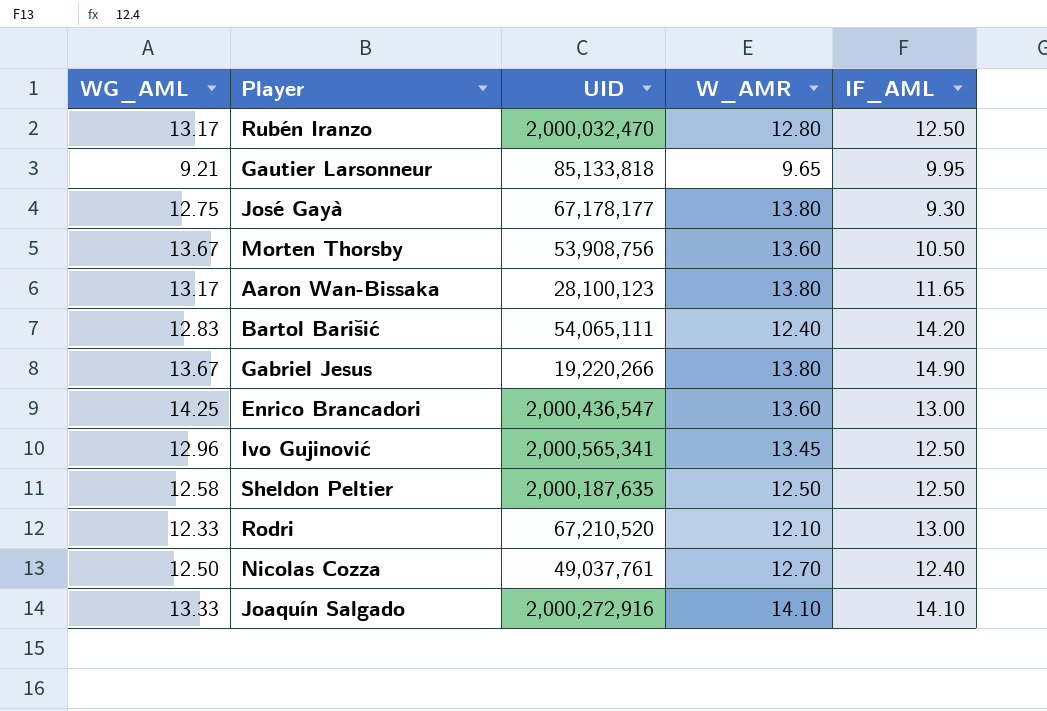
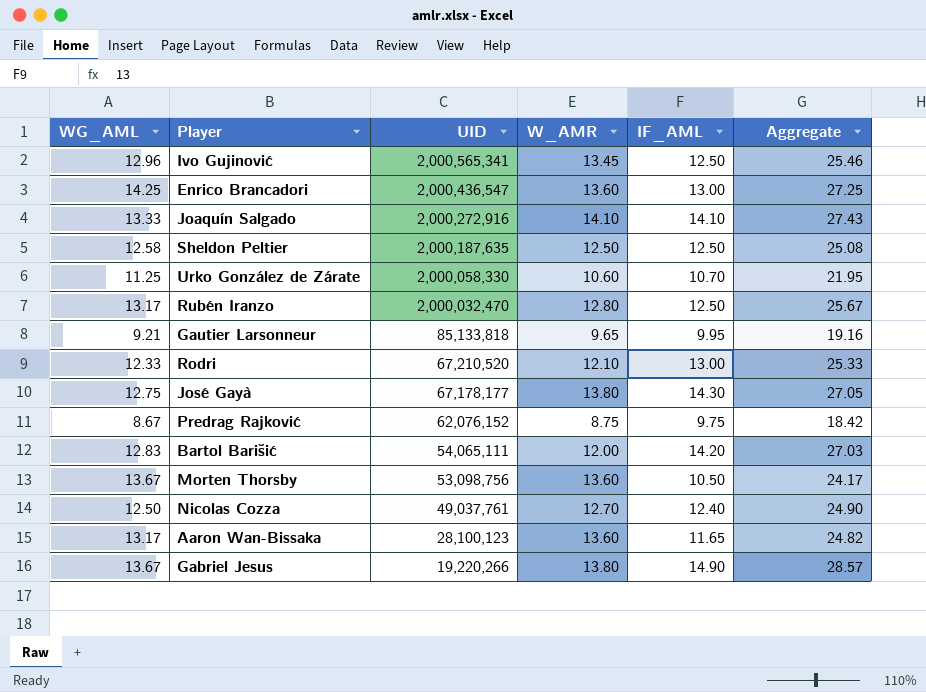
row order: none -> UID descending
column Aggregate | formula: none -> [WG_AML] + [IF_AML]
row Urko González de Zárate: none -> 11.25 | 2,000,058,330 | 10.60 | 10.70 | 21.95
José Gayà | IF_AML: 9.30 -> 14.30
row Predrag Rajković: none -> 8.67 | 62,076,152 | 8.75 | 9.75 | 18.42
Bartol Barišić | W_AMR: 12.40 -> 12.00
Morten Thorsby | UID: 53,908,756 -> 53,098,756
Aaron Wan-Bissaka | W_AMR: 13.80 -> 13.60

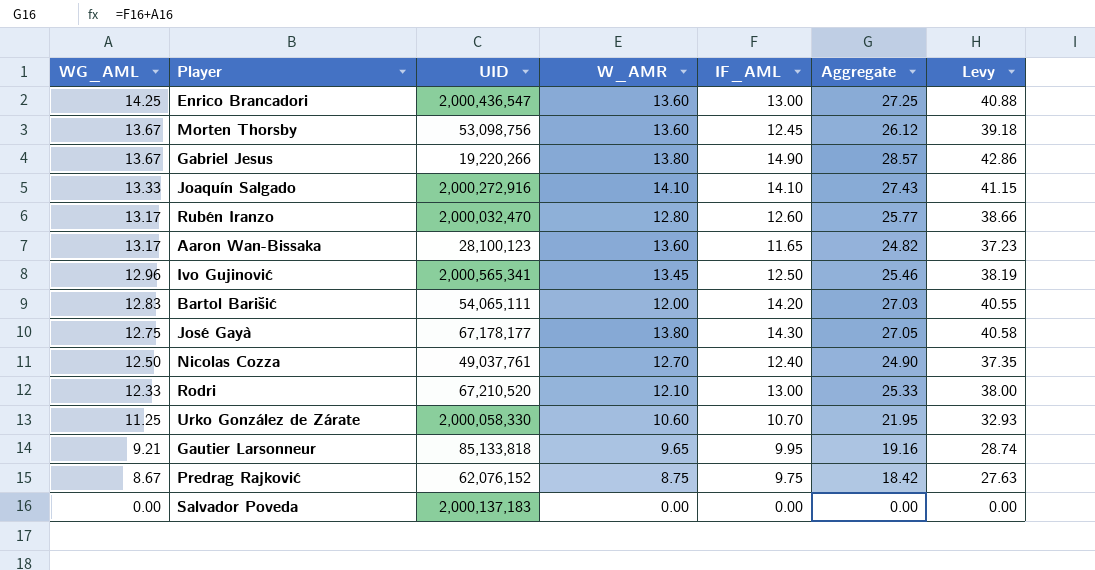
row order: UID descending -> WG_AML descending
column Levy | formula: none -> [Aggregate] * 1.5
row Sheldon Peltier: 12.58 | 2,000,187,635 | 12.50 | 12.50 | 25.08 -> none
Morten Thorsby | IF_AML: 10.50 -> 12.45
Morten Thorsby | Aggregate: 24.17 -> 26.12
Rubén Iranzo | IF_AML: 12.50 -> 12.60
Rubén Iranzo | Aggregate: 25.67 -> 25.77
row Salvador Poveda: none -> 0.00 | 2,000,137,183 | 0.00 | 0.00 | 0.00 | 0.00

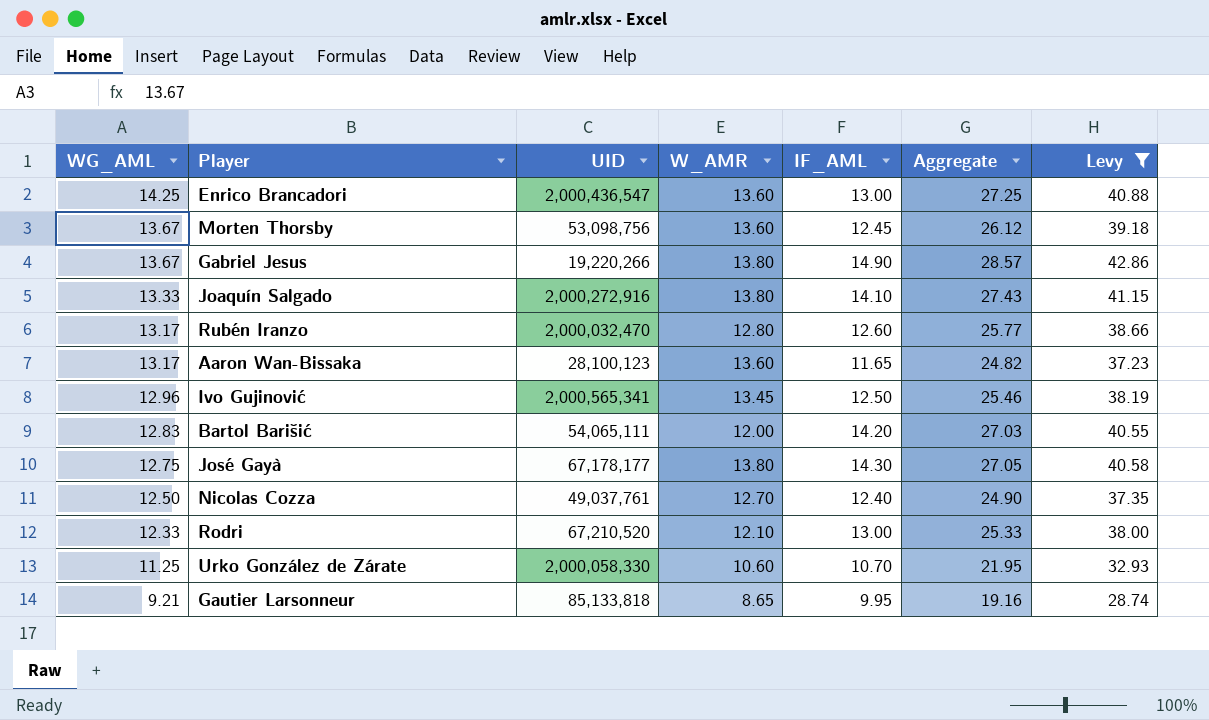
filter: none -> Levy >= 28.74
Joaquín Salgado | W_AMR: 14.10 -> 13.80
Gautier Larsonneur | W_AMR: 9.65 -> 8.65

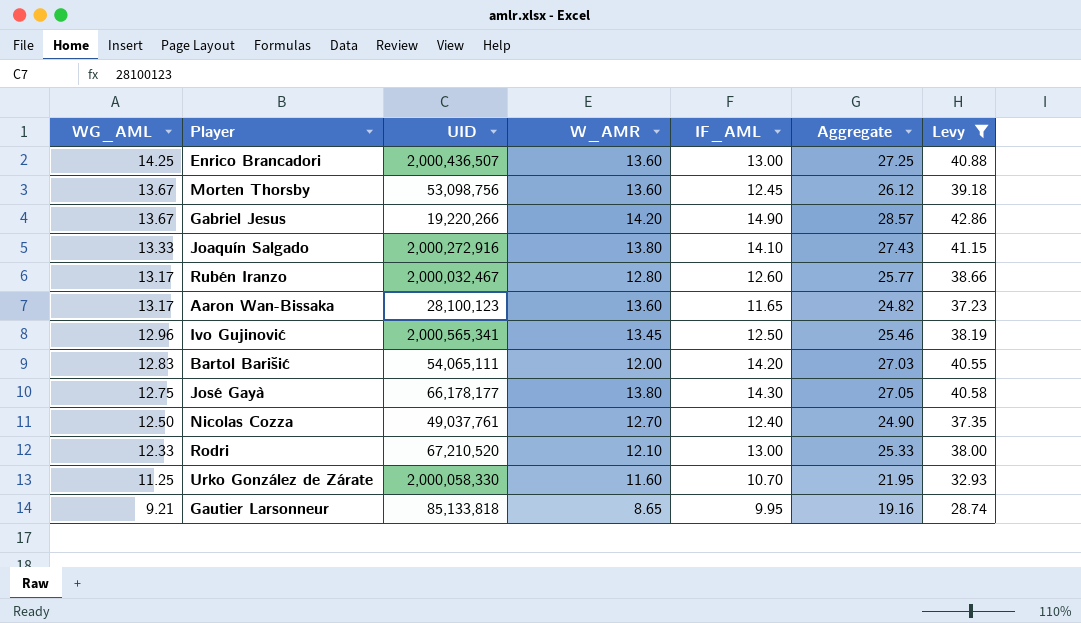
Enrico Brancadori | UID: 2,000,436,547 -> 2,000,436,507
Gabriel Jesus | W_AMR: 13.80 -> 14.20
Rubén Iranzo | UID: 2,000,032,470 -> 2,000,032,467
José Gayà | UID: 67,178,177 -> 66,178,177
Urko González de Zárate | W_AMR: 10.60 -> 11.60

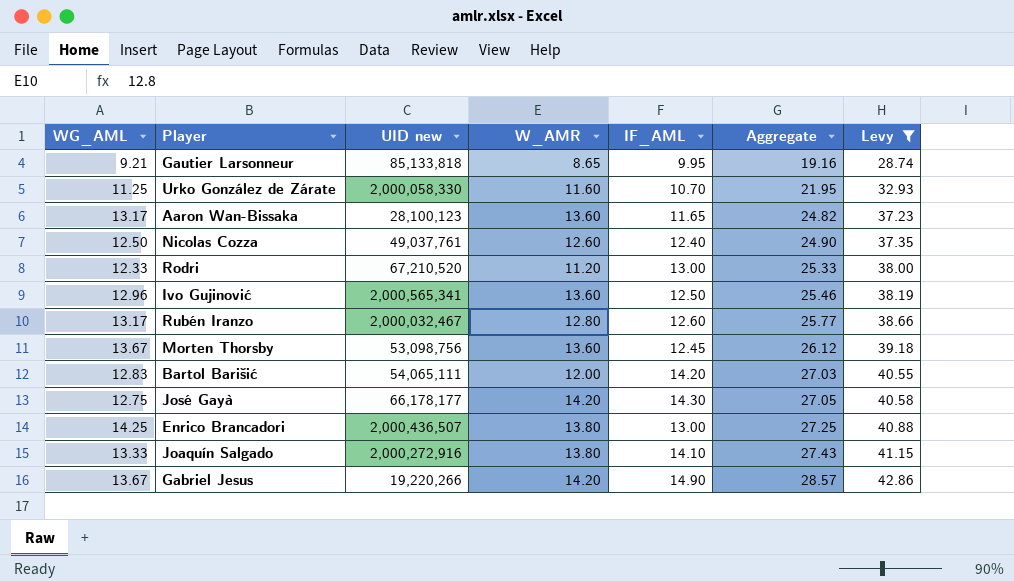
row order: WG_AML descending -> Aggregate ascending
column name: UID -> UID new
Nicolas Cozza | W_AMR: 12.70 -> 12.60
Rodri | W_AMR: 12.10 -> 11.20
Ivo Gujinović | W_AMR: 13.45 -> 13.60
José Gayà | W_AMR: 13.80 -> 14.20
Enrico Brancadori | W_AMR: 13.60 -> 13.80

